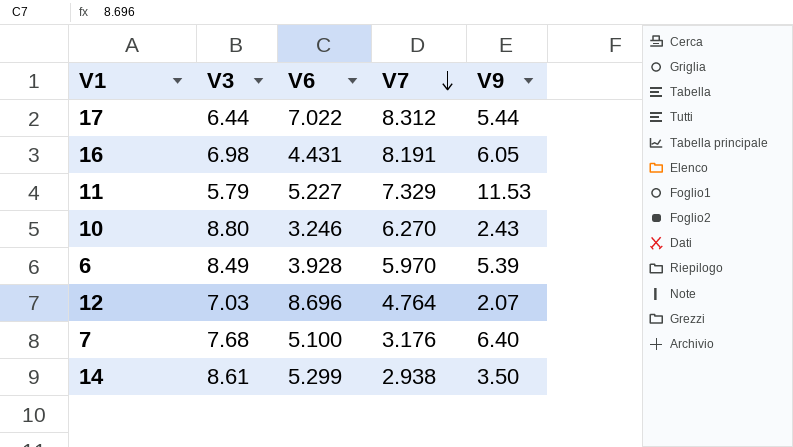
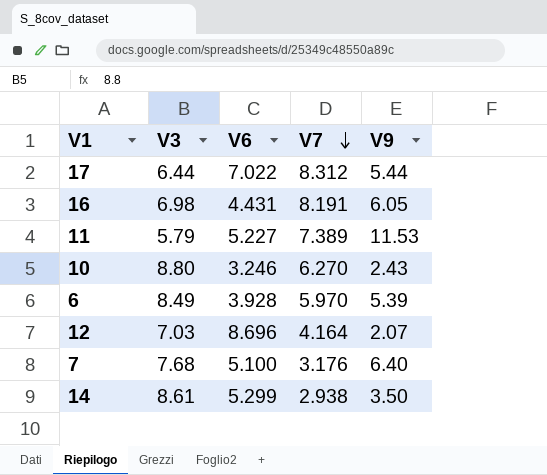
11 | V7: 7.329 -> 7.389
12 | V7: 4.764 -> 4.164

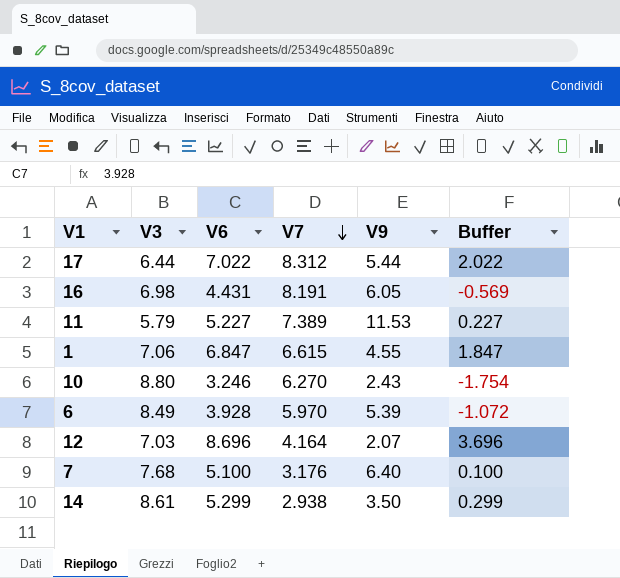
column Buffer | formula: none -> [V6] - 5
row 1: none -> 7.06 | 6.847 | 6.615 | 4.55 | 1.847

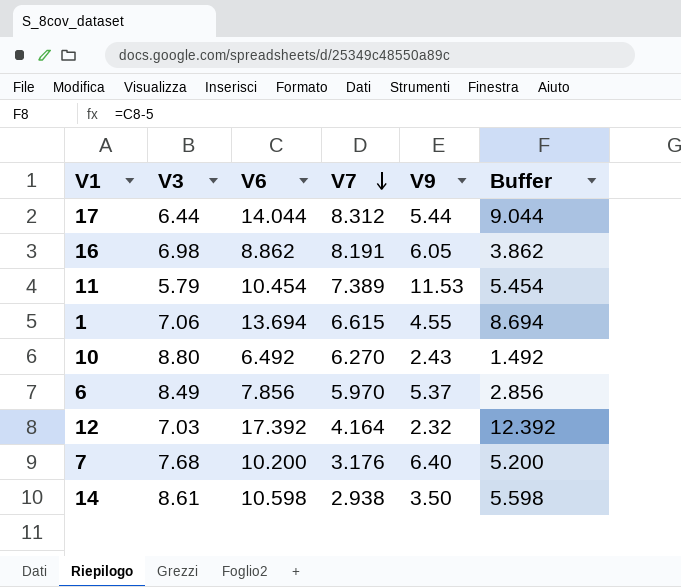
17 | V6: 7.022 -> 14.044
17 | Buffer: 2.022 -> 9.044
16 | V6: 4.431 -> 8.862
16 | Buffer: -0.569 -> 3.862
11 | V6: 5.227 -> 10.454
11 | Buffer: 0.227 -> 5.454
1 | V6: 6.847 -> 13.694
1 | Buffer: 1.847 -> 8.694
10 | V6: 3.246 -> 6.492
10 | Buffer: -1.754 -> 1.492
6 | V6: 3.928 -> 7.856
6 | V9: 5.39 -> 5.37
6 | Buffer: -1.072 -> 2.856
12 | V6: 8.696 -> 17.392
12 | V9: 2.07 -> 2.32
12 | Buffer: 3.696 -> 12.392
7 | V6: 5.100 -> 10.200
7 | Buffer: 0.100 -> 5.200
14 | V6: 5.299 -> 10.598
14 | Buffer: 0.299 -> 5.598

